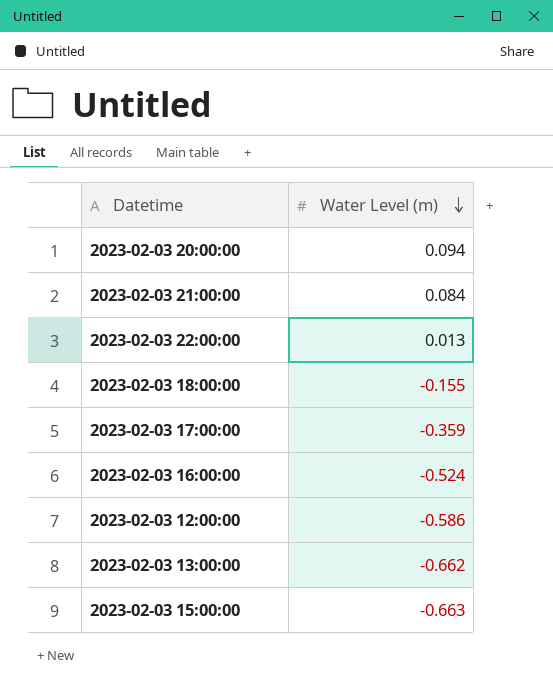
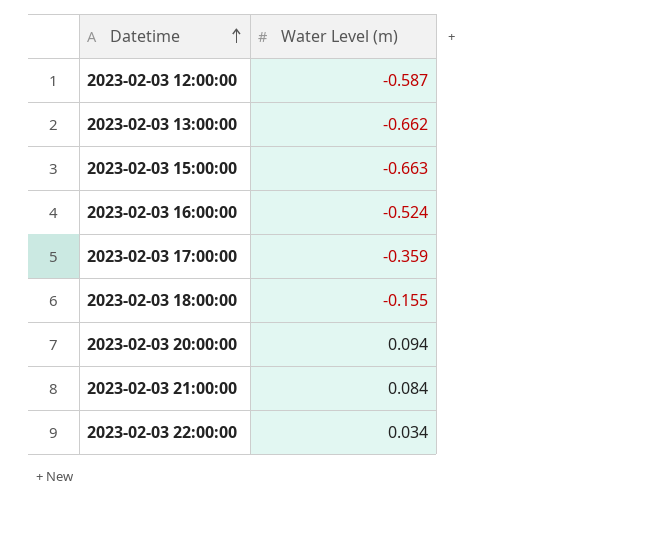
row order: Water Level (m) descending -> Datetime ascending
2023-02-03 12:00:00 | Water Level (m): -0.586 -> -0.587
2023-02-03 22:00:00 | Water Level (m): 0.013 -> 0.034

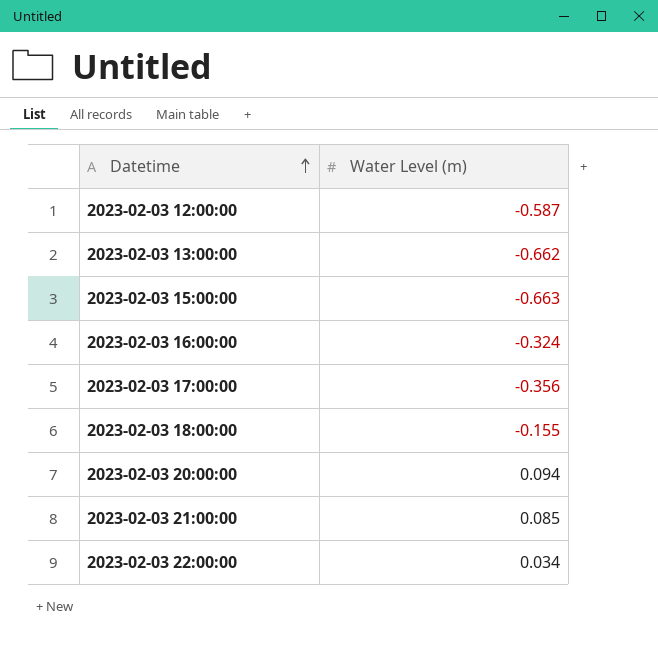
2023-02-03 16:00:00 | Water Level (m): -0.524 -> -0.324
2023-02-03 17:00:00 | Water Level (m): -0.359 -> -0.356
2023-02-03 21:00:00 | Water Level (m): 0.084 -> 0.085

